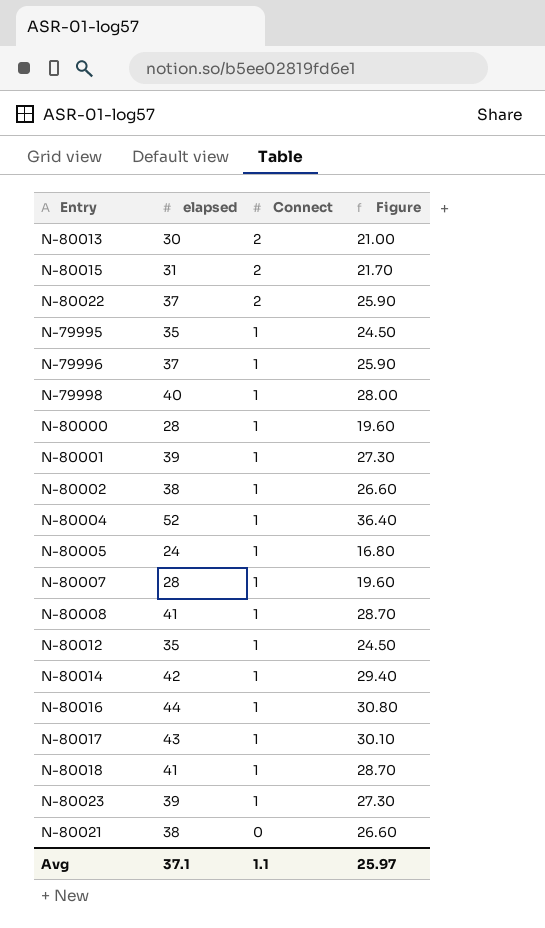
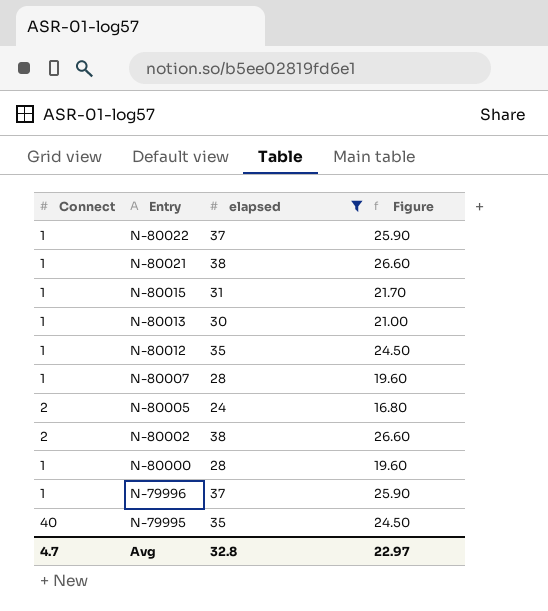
filter: none -> elapsed <= 38
row order: Connect descending -> Entry descending
column Connect | position: 3 -> 1
N-80022 | Connect: 2 -> 1
N-80021 | Connect: 0 -> 1
N-80015 | Connect: 2 -> 1
N-80013 | Connect: 2 -> 1
N-80005 | Connect: 1 -> 2
N-80002 | Connect: 1 -> 2
N-79995 | Connect: 1 -> 40
Avg | Connect: 1.1 -> 4.7
Avg | elapsed: 37.1 -> 32.8
Avg | Figure: 25.97 -> 22.97

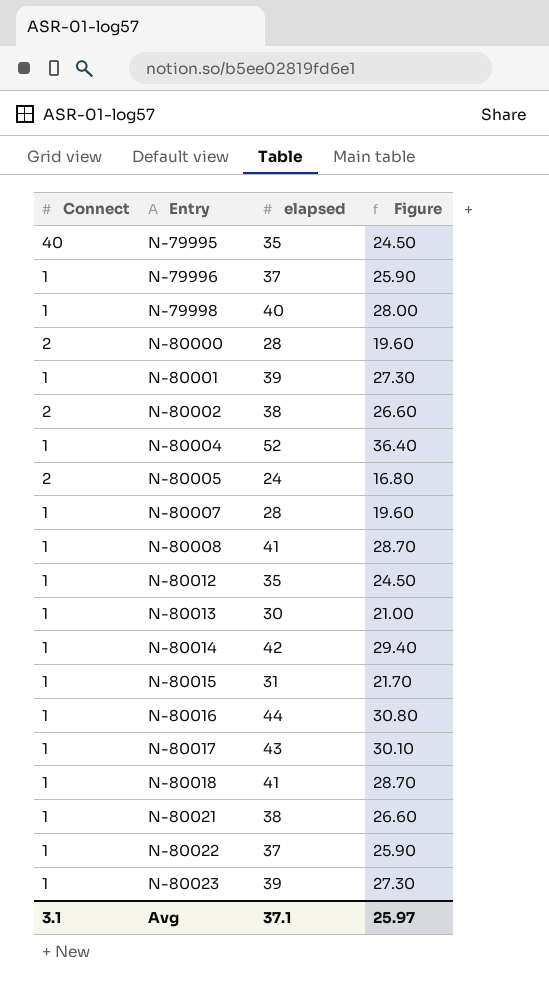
filter: elapsed <= 38 -> none
row order: Entry descending -> Entry ascending
N-80000 | Connect: 1 -> 2
Avg | Connect: 4.7 -> 3.1
Avg | elapsed: 32.8 -> 37.1
Avg | Figure: 22.97 -> 25.97

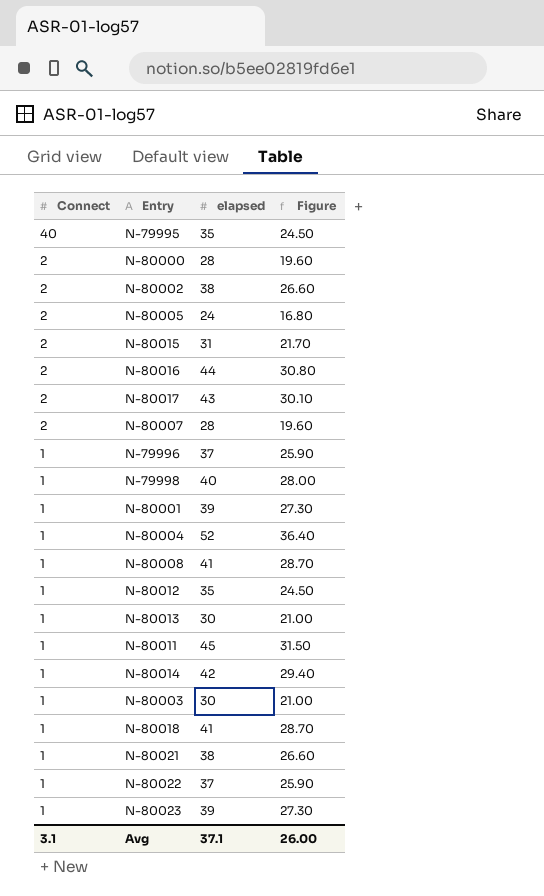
row order: Entry ascending -> Connect descending
N-80015 | Connect: 1 -> 2
N-80016 | Connect: 1 -> 2
N-80017 | Connect: 1 -> 2
N-80007 | Connect: 1 -> 2
row N-80011: none -> 1 | 45 | 31.50
row N-80003: none -> 1 | 30 | 21.00
Avg | Figure: 25.97 -> 26.00

